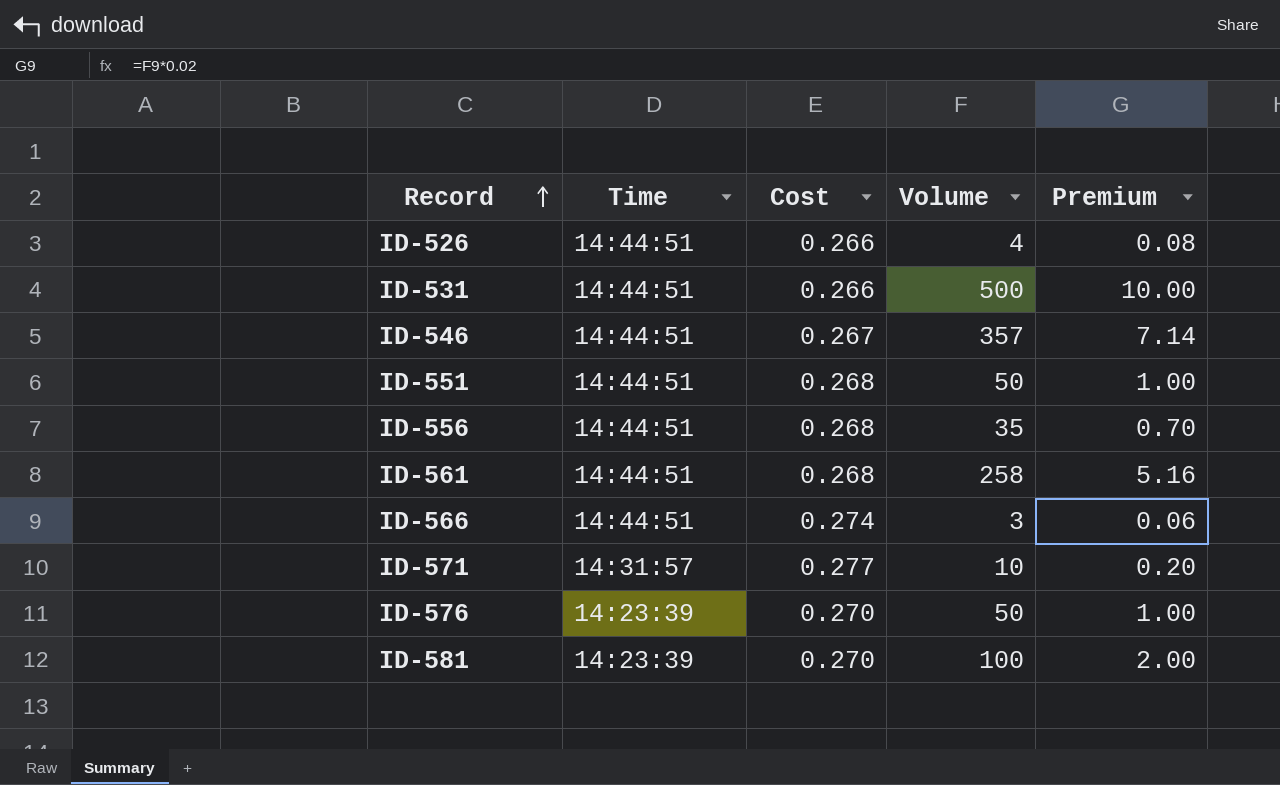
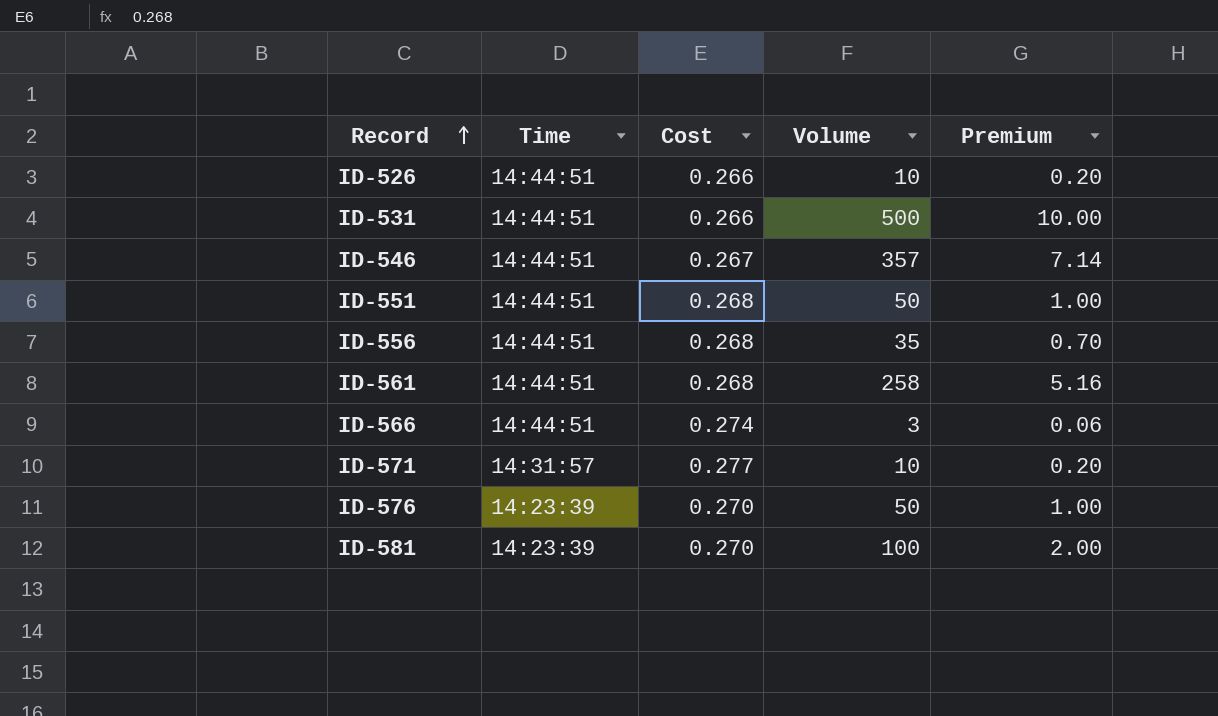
ID-526 | Volume: 4 -> 10
ID-526 | Premium: 0.08 -> 0.20

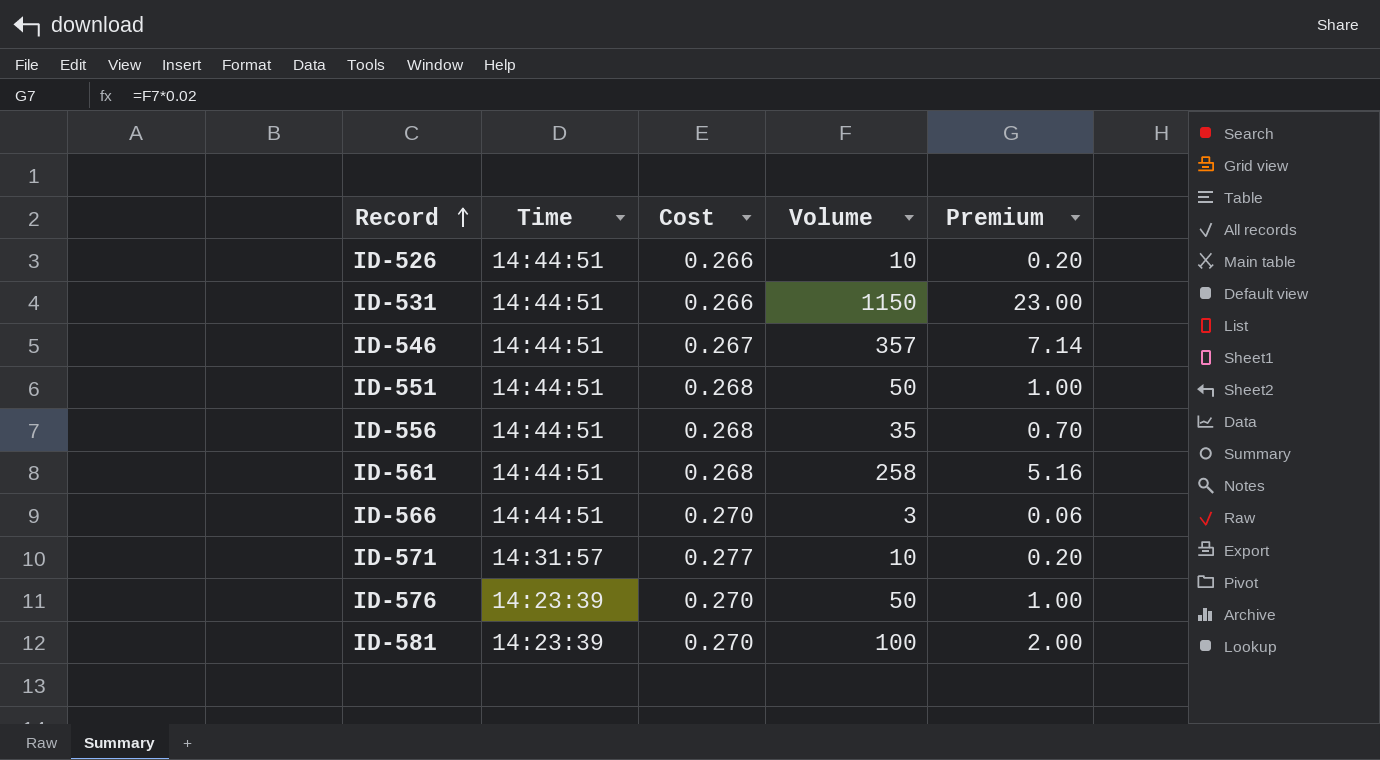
ID-531 | Volume: 500 -> 1150
ID-531 | Premium: 10.00 -> 23.00
ID-566 | Cost: 0.274 -> 0.270

